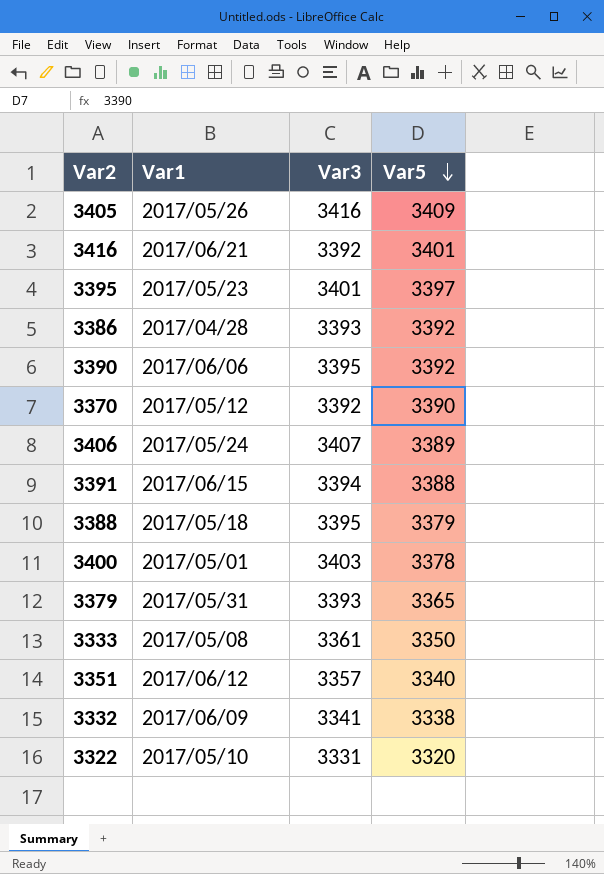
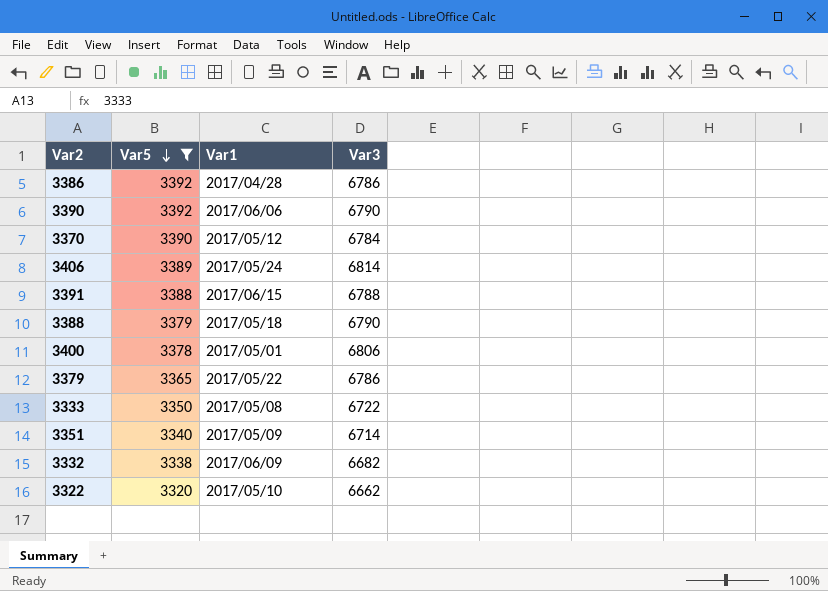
filter: none -> Var5 <= 3392
column Var5 | position: 4 -> 2
3386 | Var3: 3393 -> 6786
3390 | Var3: 3395 -> 6790
3370 | Var3: 3392 -> 6784
3406 | Var3: 3407 -> 6814
3391 | Var3: 3394 -> 6788
3388 | Var3: 3395 -> 6790
3400 | Var3: 3403 -> 6806
3379 | Var1: 2017/05/31 -> 2017/05/22
3379 | Var3: 3393 -> 6786
3333 | Var3: 3361 -> 6722
3351 | Var1: 2017/06/12 -> 2017/05/09
3351 | Var3: 3357 -> 6714
3332 | Var3: 3341 -> 6682
3322 | Var3: 3331 -> 6662

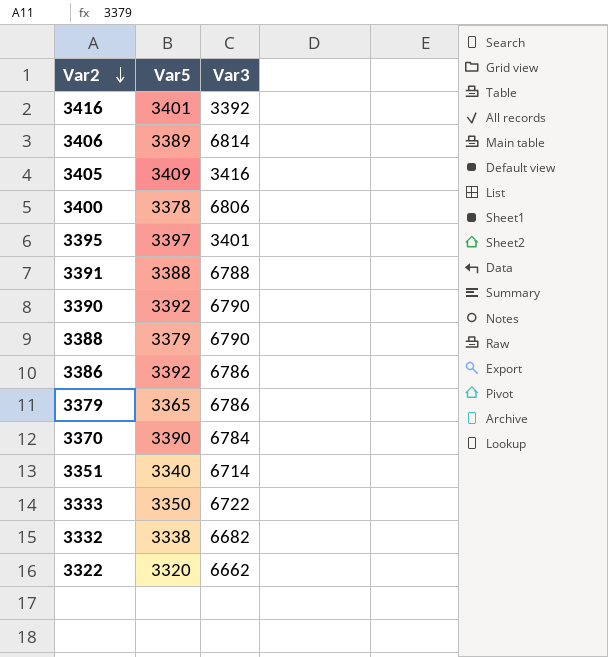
filter: Var5 <= 3392 -> none
row order: Var5 descending -> Var2 descending
column Var1 | position: 3 -> none

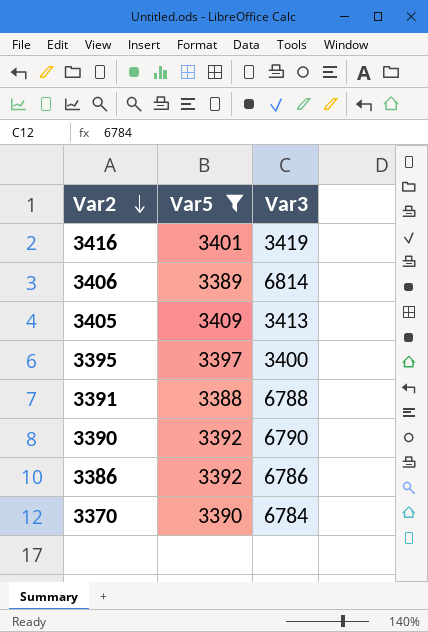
filter: none -> Var5 >= 3388
3416 | Var3: 3392 -> 3419
3405 | Var3: 3416 -> 3413
3395 | Var3: 3401 -> 3400

